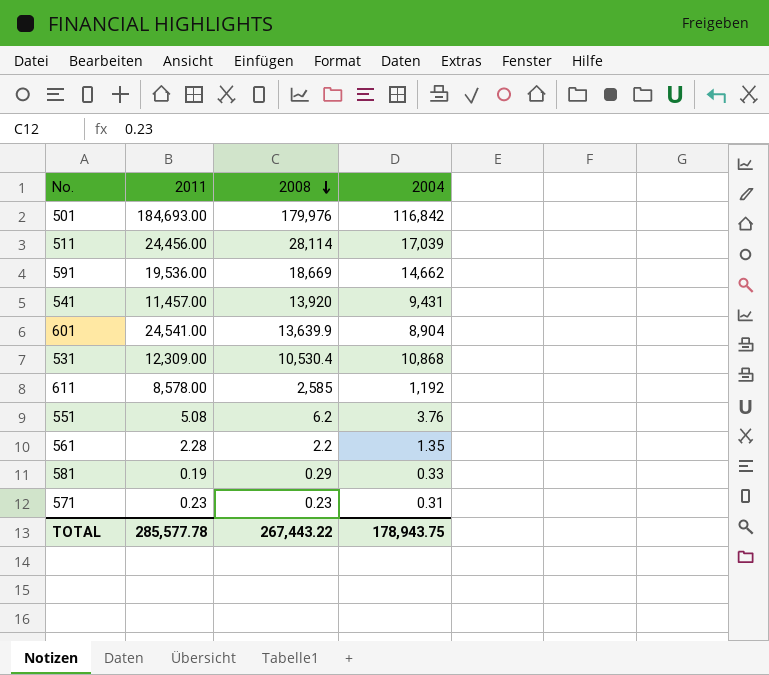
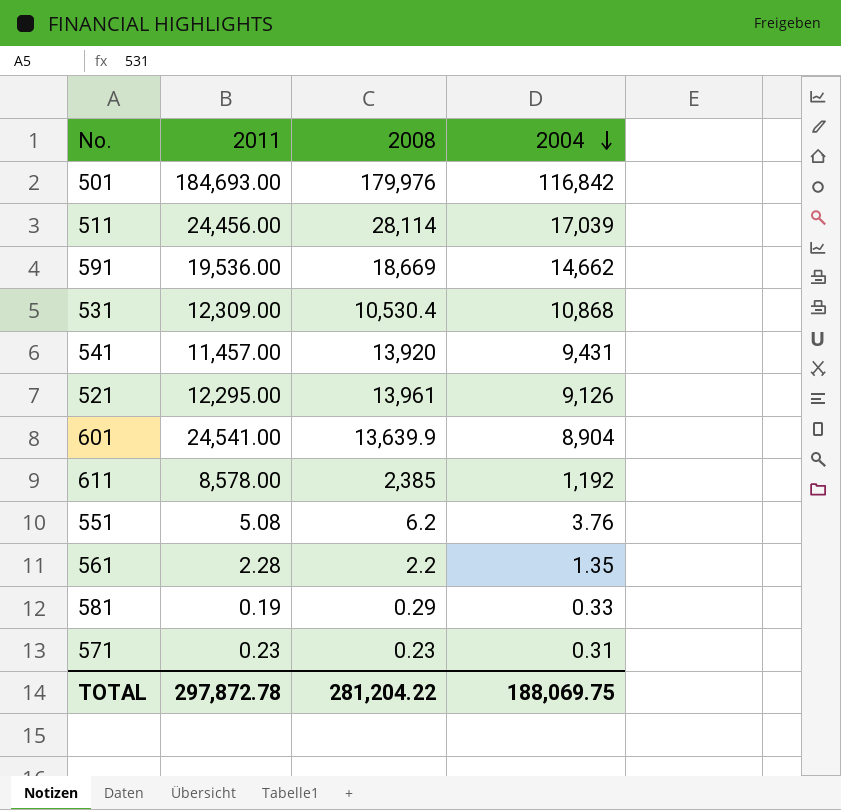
row order: 2008 descending -> 2004 descending
row 521: none -> 12,295.00 | 13,961 | 9,126
611 | 2008: 2,585 -> 2,385
TOTAL | 2011: 285,577.78 -> 297,872.78
TOTAL | 2008: 267,443.22 -> 281,204.22
TOTAL | 2004: 178,943.75 -> 188,069.75

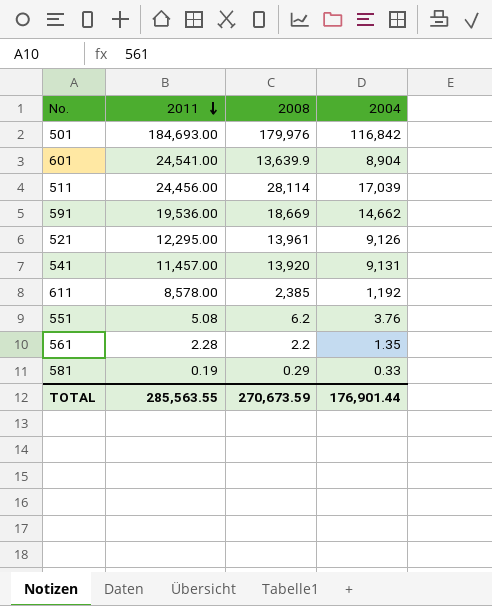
row order: 2004 descending -> 2011 descending
row 531: 12,309.00 | 10,530.4 | 10,868 -> none
row 571: 0.23 | 0.23 | 0.31 -> none
541 | 2004: 9,431 -> 9,131
TOTAL | 2011: 297,872.78 -> 285,563.55
TOTAL | 2008: 281,204.22 -> 270,673.59
TOTAL | 2004: 188,069.75 -> 176,901.44

